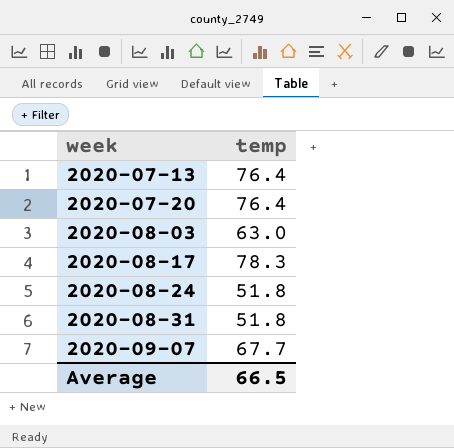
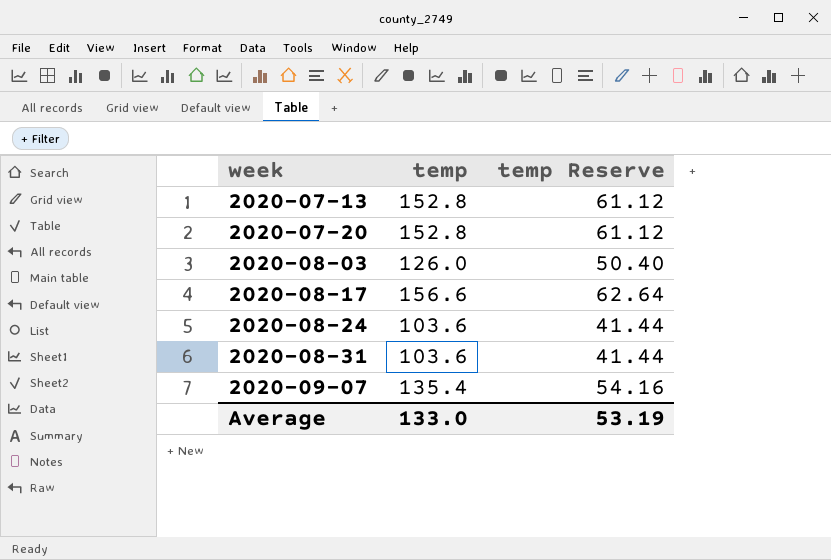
column temp Reserve | formula: none -> [temp] * 0.4
2020-07-13 | temp: 76.4 -> 152.8
2020-07-20 | temp: 76.4 -> 152.8
2020-08-03 | temp: 63.0 -> 126.0
2020-08-17 | temp: 78.3 -> 156.6
2020-08-24 | temp: 51.8 -> 103.6
2020-08-31 | temp: 51.8 -> 103.6
2020-09-07 | temp: 67.7 -> 135.4
Average | temp: 66.5 -> 133.0

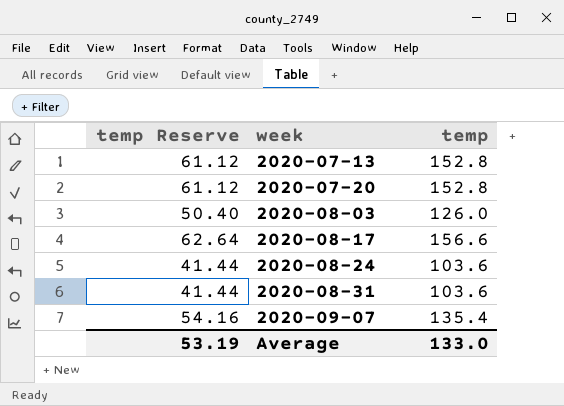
column temp Reserve | position: 3 -> 1

